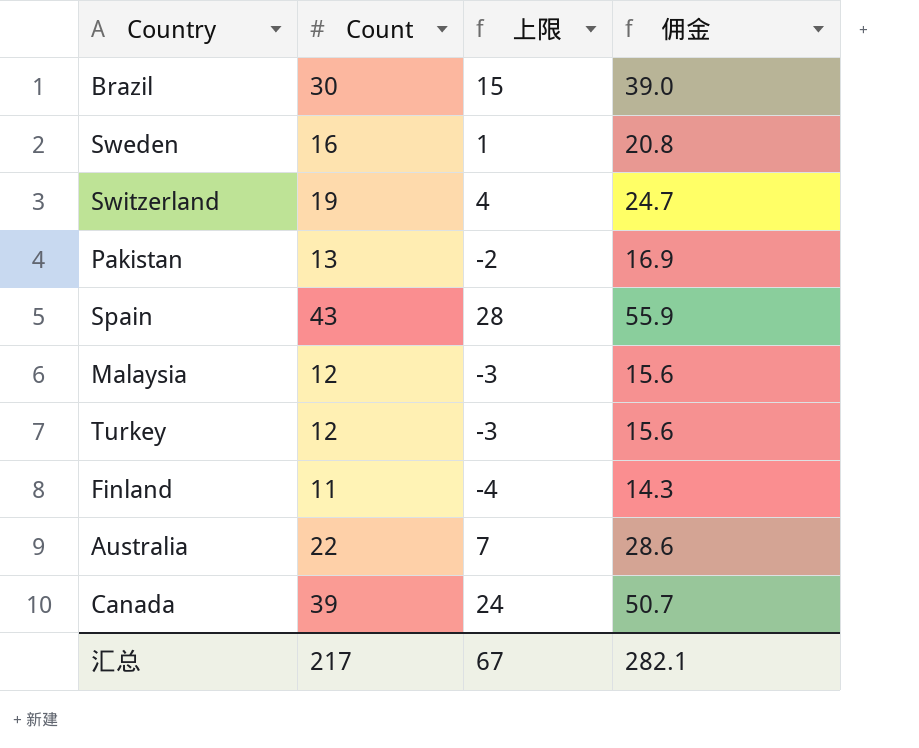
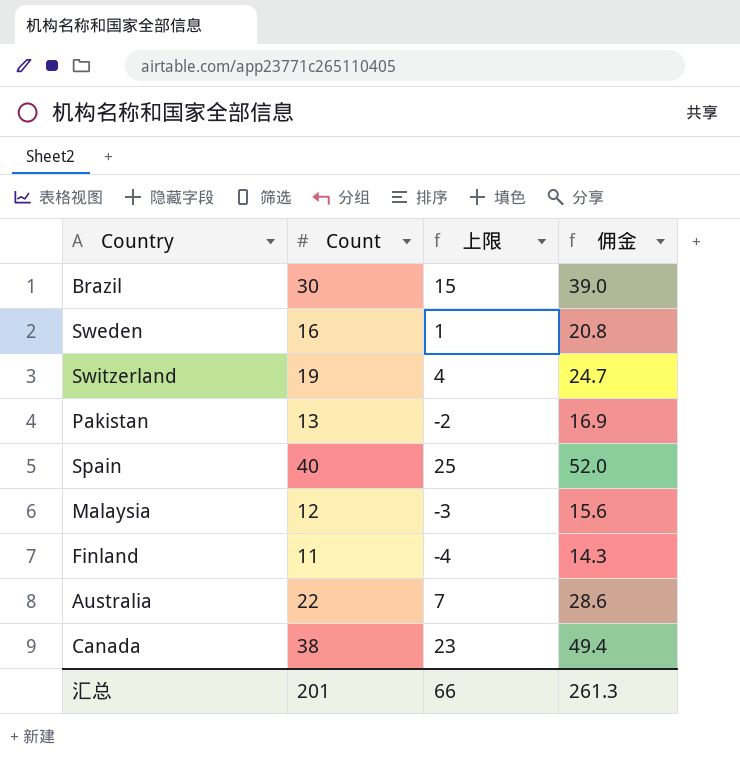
row Turkey: 12 | -3 | 15.6 -> none
Spain | Count: 43 -> 40
Spain | 上限: 28 -> 25
Spain | 佣金: 55.9 -> 52.0
Canada | Count: 39 -> 38
Canada | 上限: 24 -> 23
Canada | 佣金: 50.7 -> 49.4
汇总 | Count: 217 -> 201
汇总 | 上限: 67 -> 66
汇总 | 佣金: 282.1 -> 261.3

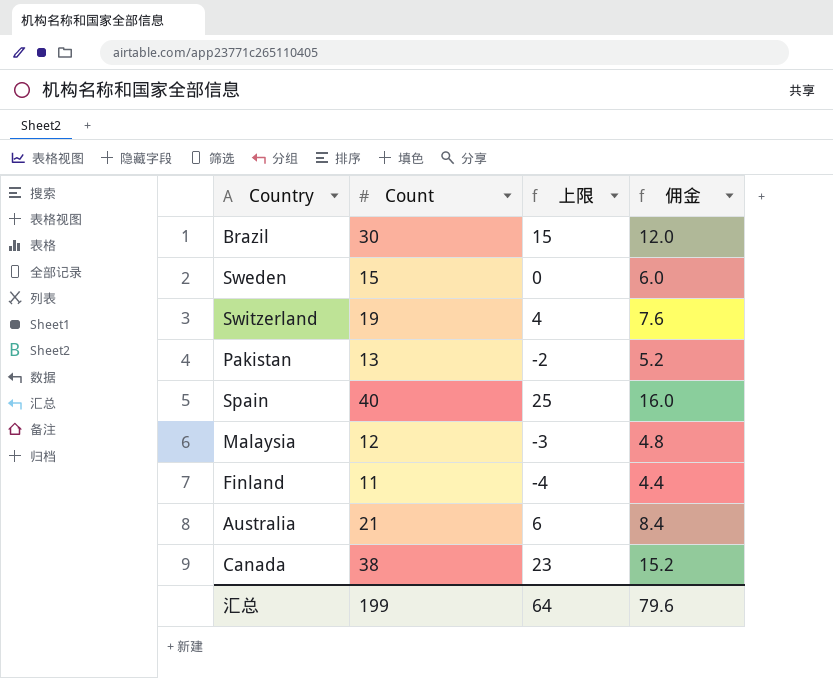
column 佣金 | formula: [Count] * 1.3 -> [Count] * 0.4
Sweden | Count: 16 -> 15
Sweden | 上限: 1 -> 0
Australia | Count: 22 -> 21
Australia | 上限: 7 -> 6
汇总 | Count: 201 -> 199
汇总 | 上限: 66 -> 64
汇总 | 佣金: 261.3 -> 79.6

